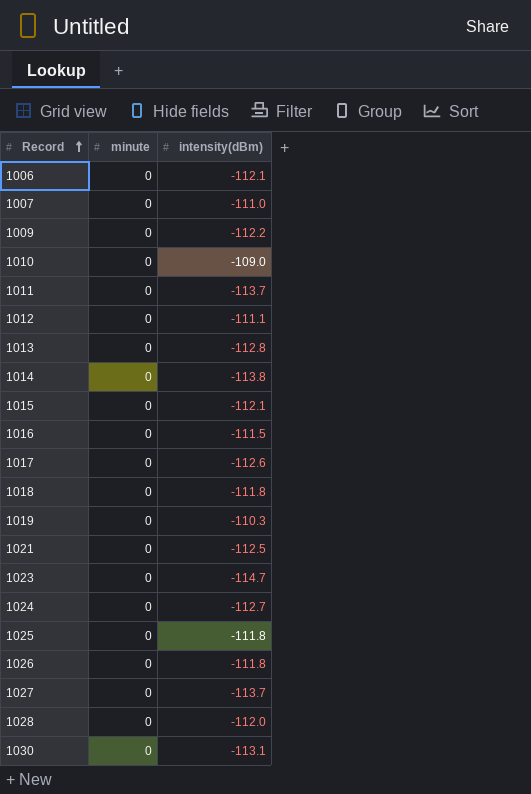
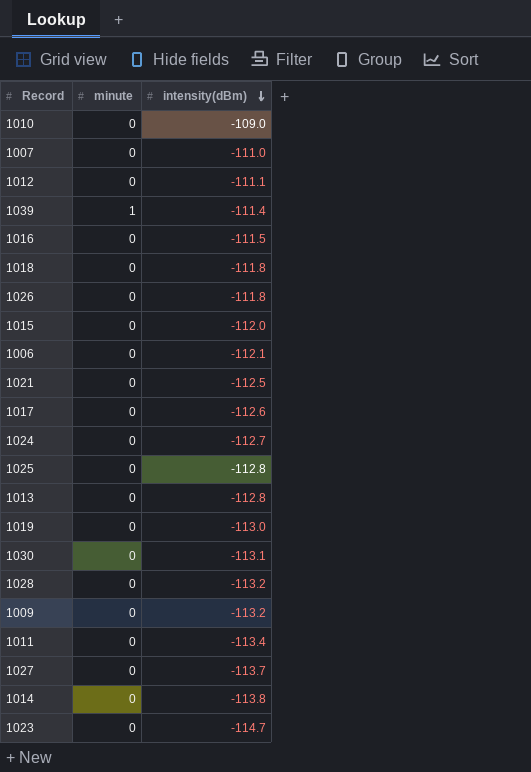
row order: Record ascending -> intensity(dBm) descending
row 1039: none -> 1 | -111.4
1015 | intensity(dBm): -112.1 -> -112.0
1025 | intensity(dBm): -111.8 -> -112.8
1019 | intensity(dBm): -110.3 -> -113.0
1028 | intensity(dBm): -112.0 -> -113.2
1009 | intensity(dBm): -112.2 -> -113.2
1011 | intensity(dBm): -113.7 -> -113.4

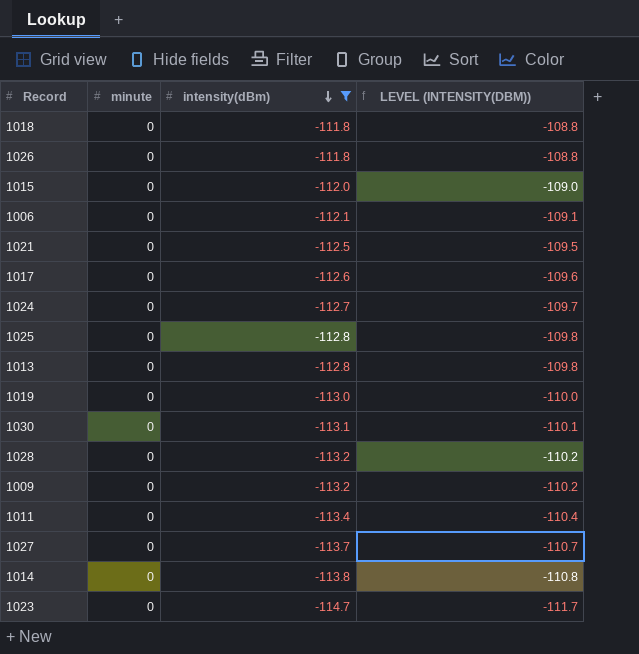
filter: none -> intensity(dBm) <= -111.8
column LEVEL (INTENSITY(DBM)) | formula: none -> [intensity(dBm)] + 3

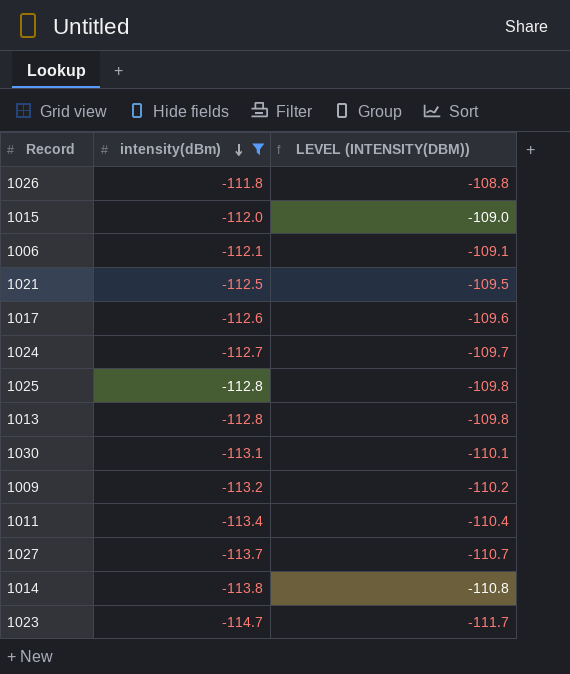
column minute | position: 2 -> none
row 1018: 0 | -111.8 | -108.8 -> none
row 1019: 0 | -113.0 | -110.0 -> none
row 1028: 0 | -113.2 | -110.2 -> none

